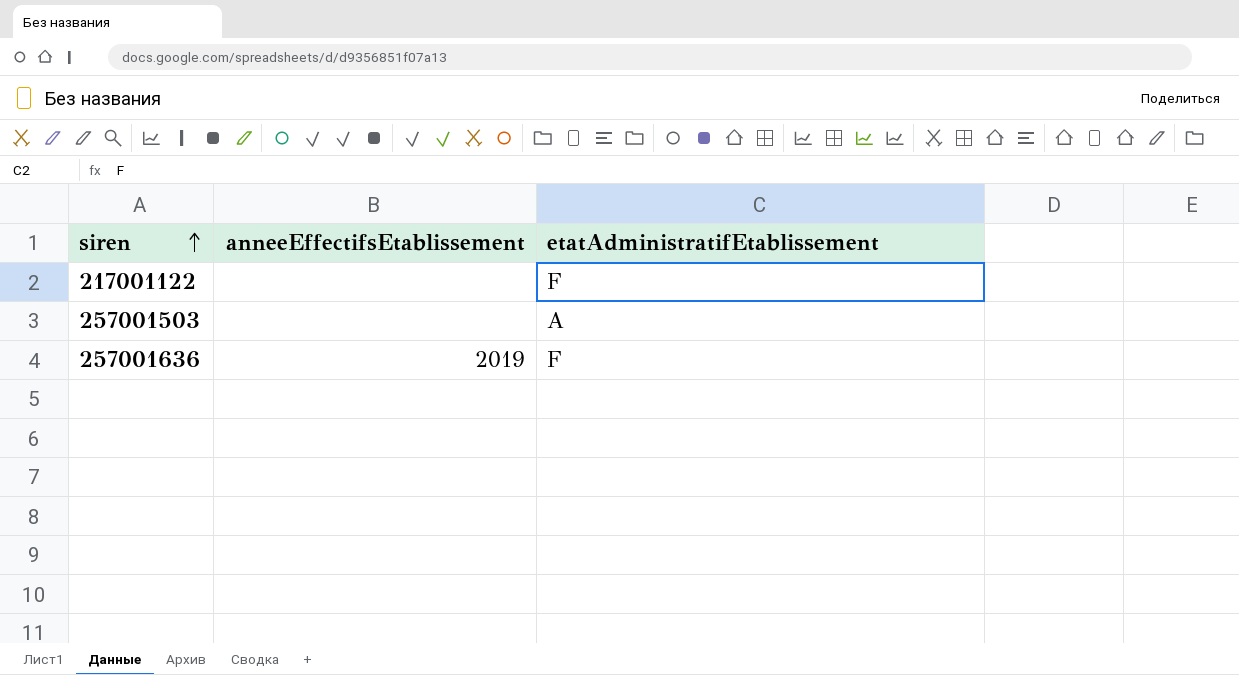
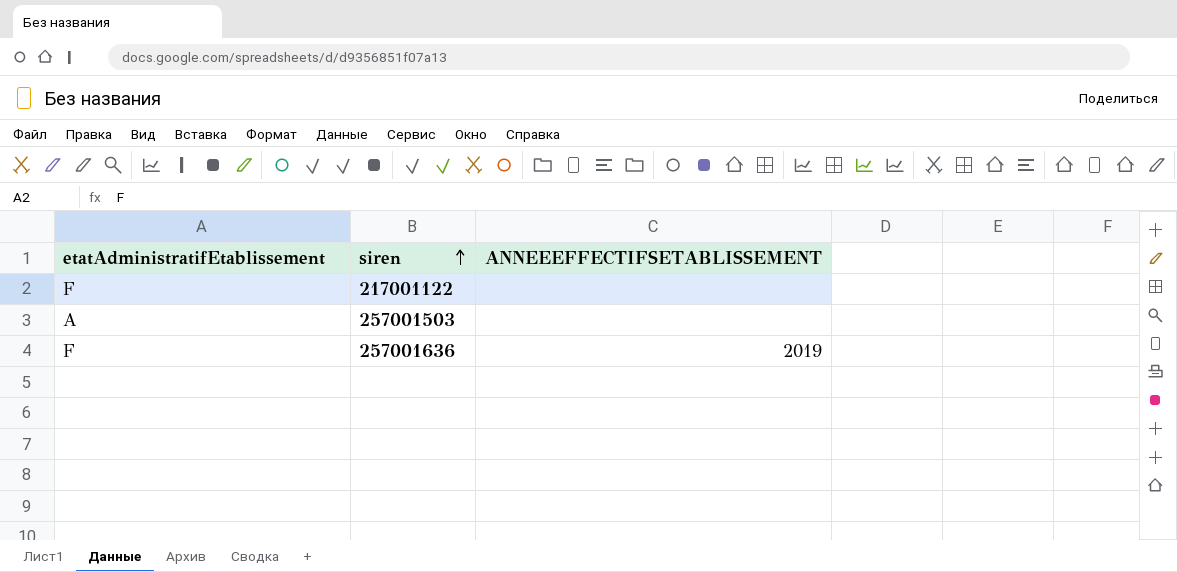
column etatAdministratifEtablissement | position: 3 -> 1
column name: anneeEffectifsEtablissement -> ANNEEEFFECTIFSETABLISSEMENT

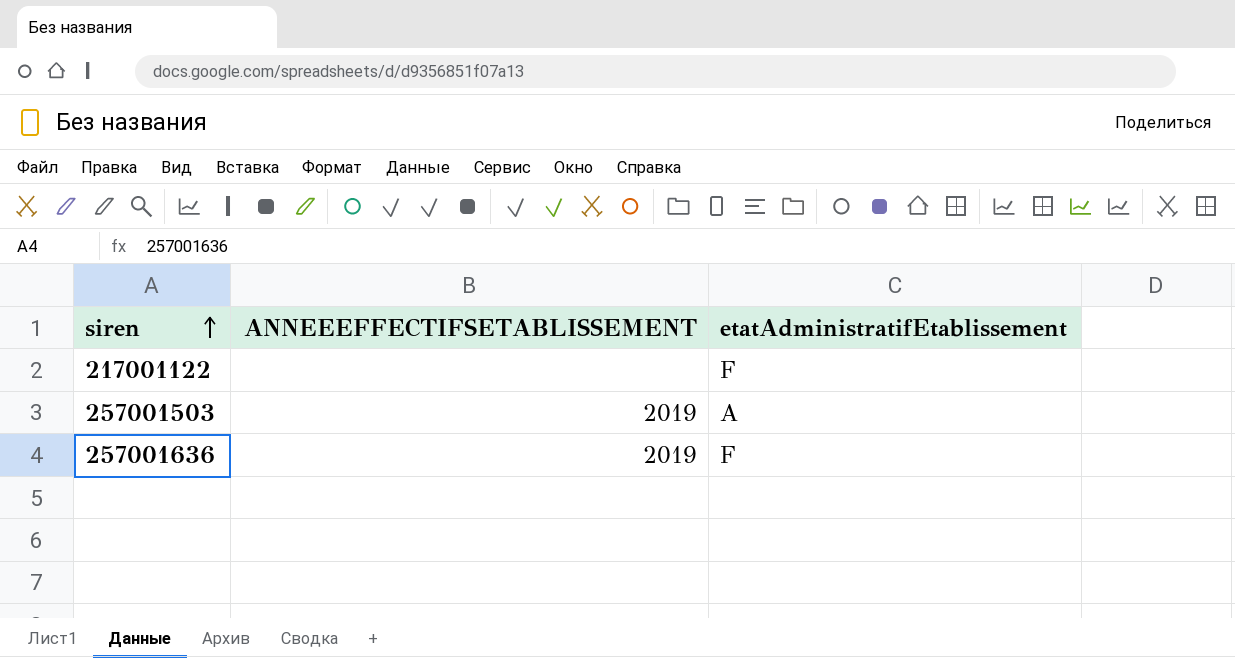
column etatAdministratifEtablissement | position: 1 -> 3
257001503 | ANNEEEFFECTIFSETABLISSEMENT: none -> 2019

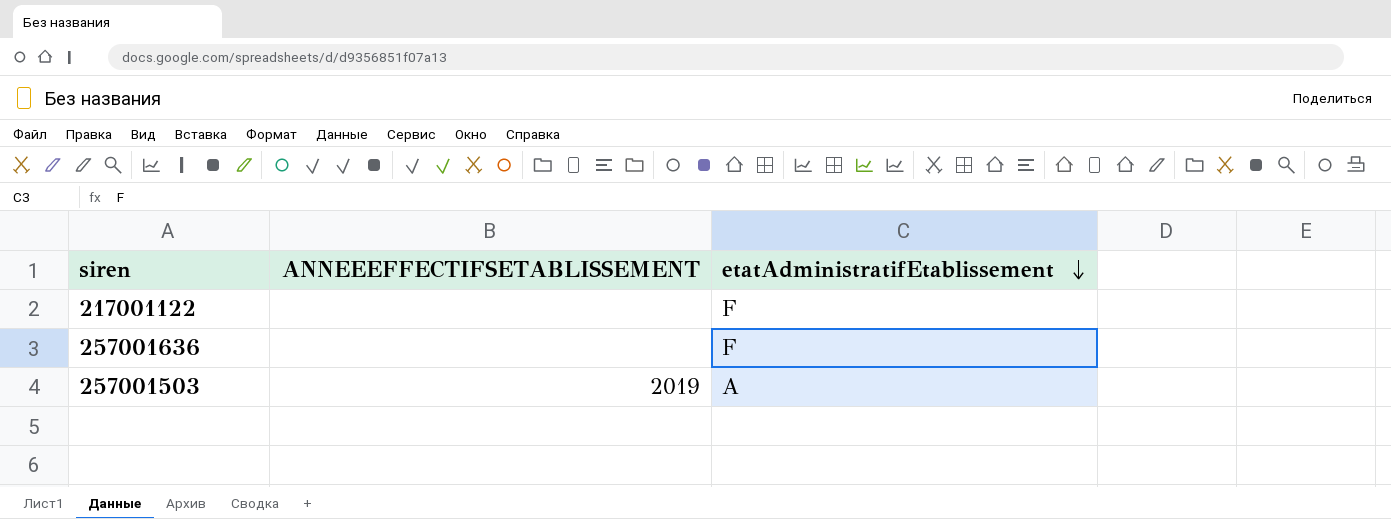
row order: siren ascending -> etatAdministratifEtablissement descending
257001636 | ANNEEEFFECTIFSETABLISSEMENT: 2019 -> none

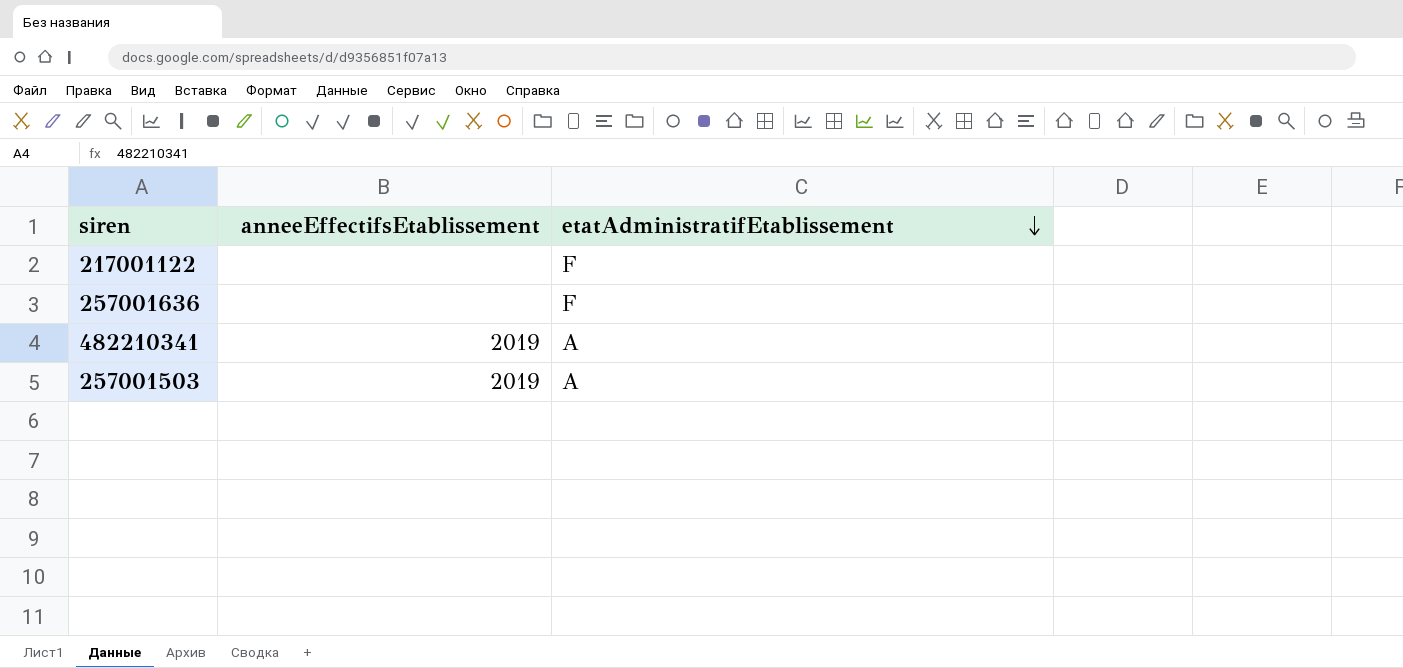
column name: ANNEEEFFECTIFSETABLISSEMENT -> anneeEffectifsEtablissement
row 482210341: none -> 2019 | A

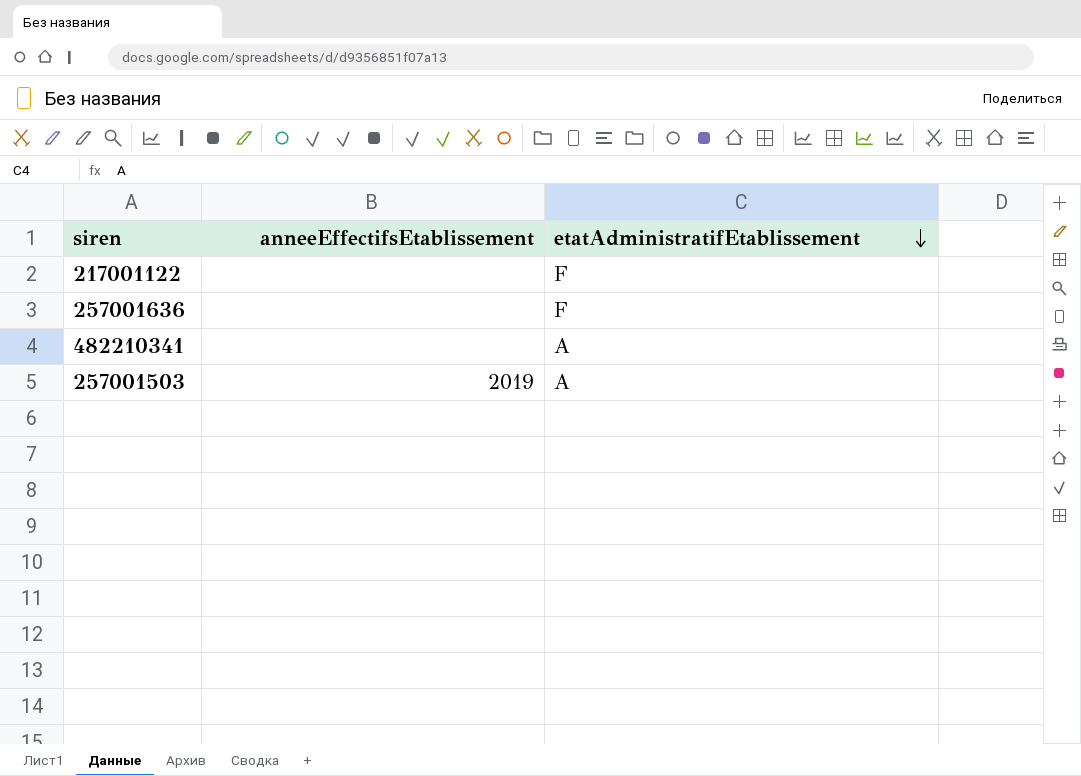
482210341 | anneeEffectifsEtablissement: 2019 -> none

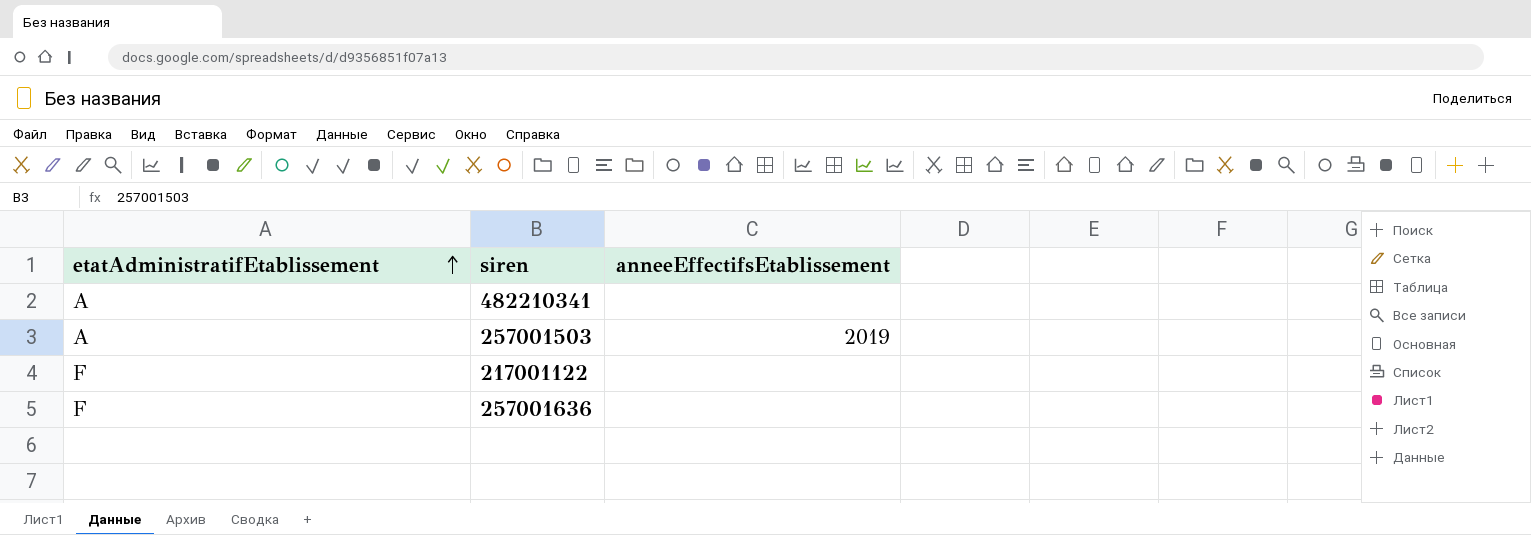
row order: etatAdministratifEtablissement descending -> etatAdministratifEtablissement ascending
column etatAdministratifEtablissement | position: 3 -> 1

